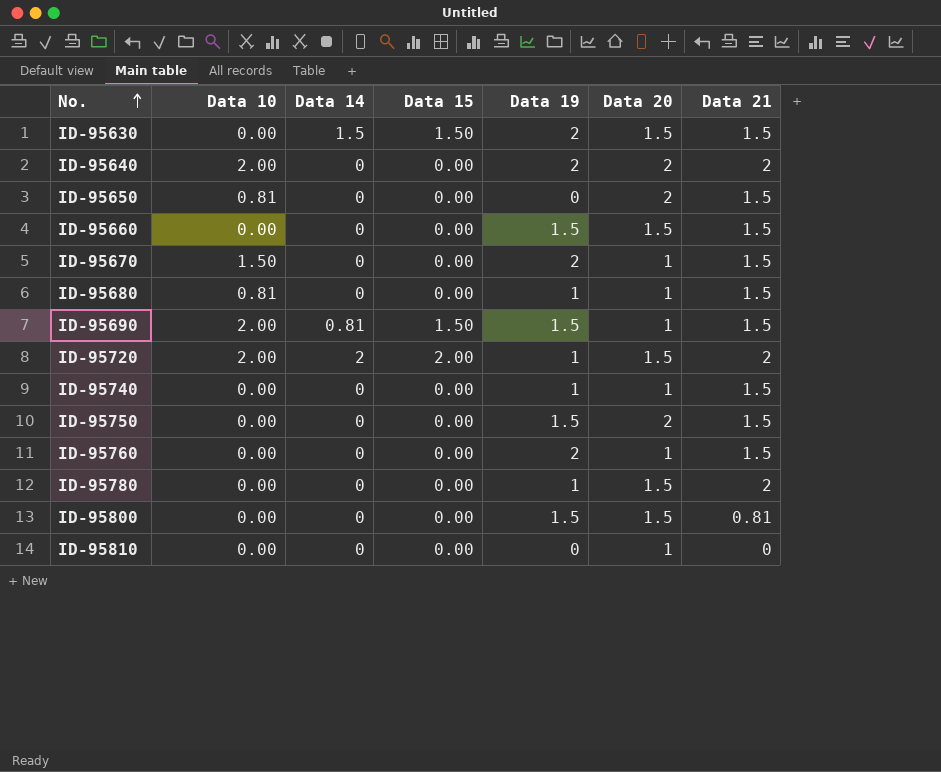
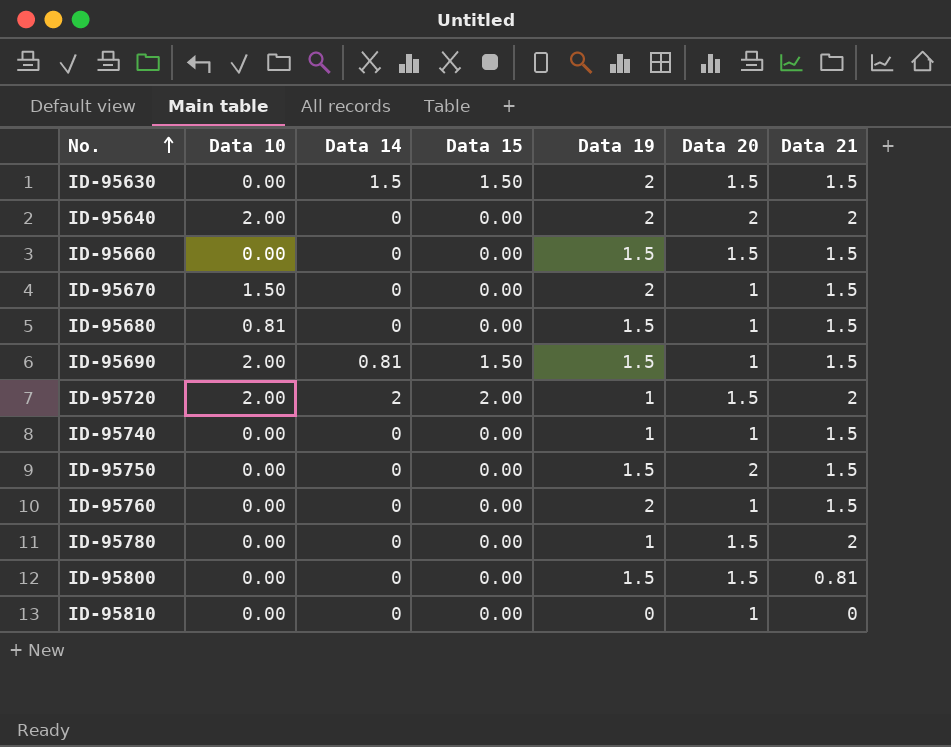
row ID-95650: 0.81 | 0 | 0.00 | 0 | 2 | 1.5 -> none
ID-95680 | Data 19: 1 -> 1.5

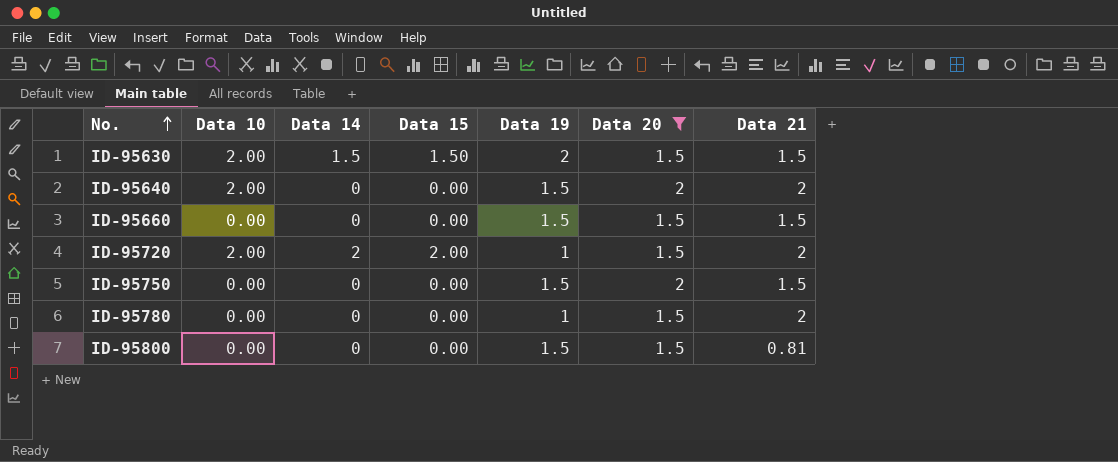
filter: none -> Data 20 != 1
ID-95630 | Data 10: 0.00 -> 2.00
ID-95640 | Data 19: 2 -> 1.5

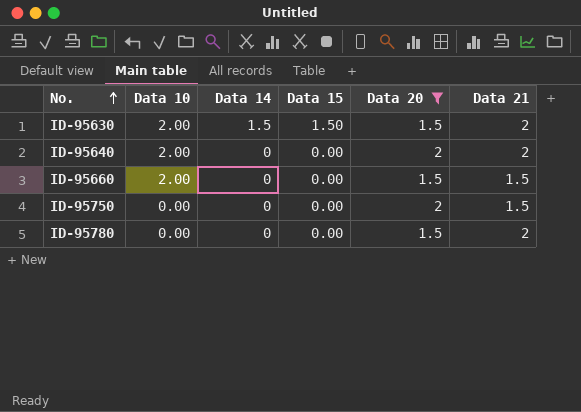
column Data 19 | position: 5 -> none
row ID-95720: 2.00 | 2 | 2.00 | 1 | 1.5 | 2 -> none
row ID-95800: 0.00 | 0 | 0.00 | 1.5 | 1.5 | 0.81 -> none
ID-95630 | Data 21: 1.5 -> 2
ID-95660 | Data 10: 0.00 -> 2.00

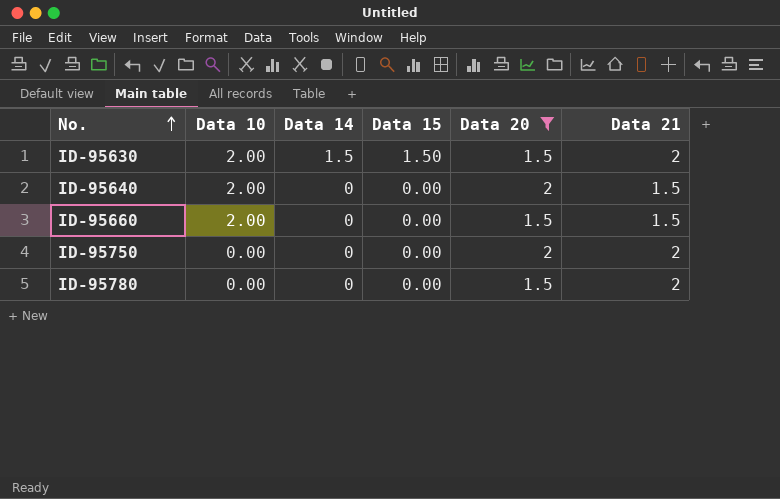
ID-95640 | Data 21: 2 -> 1.5
ID-95750 | Data 21: 1.5 -> 2

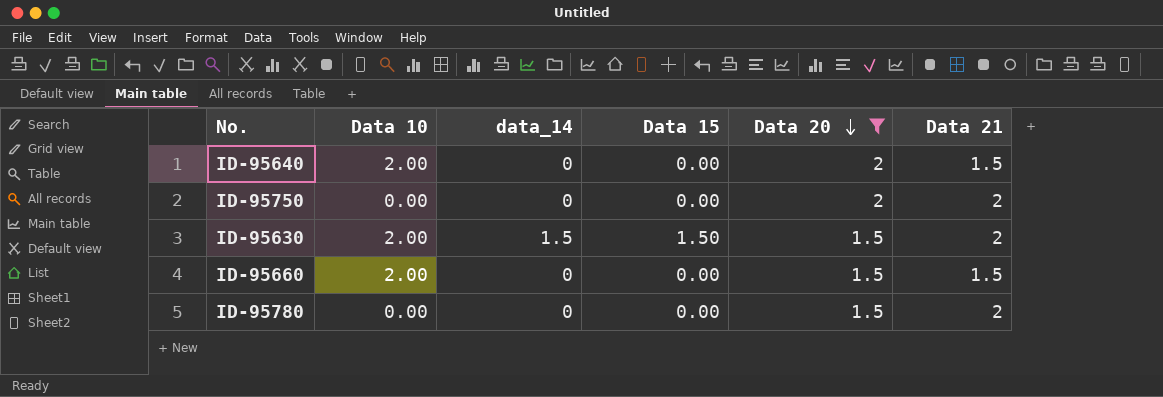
row order: No. ascending -> Data 20 descending
column name: Data 14 -> data_14

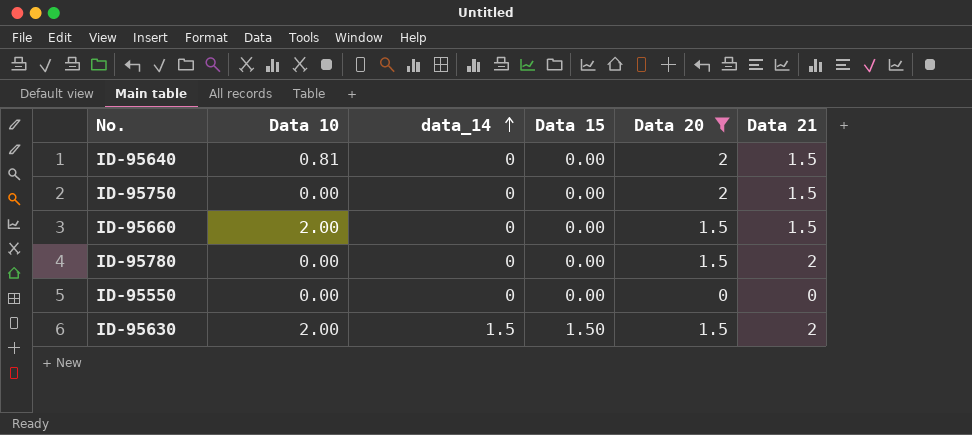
row order: Data 20 descending -> data_14 ascending
ID-95640 | Data 10: 2.00 -> 0.81
ID-95750 | Data 21: 2 -> 1.5
row ID-95550: none -> 0.00 | 0 | 0.00 | 0 | 0

